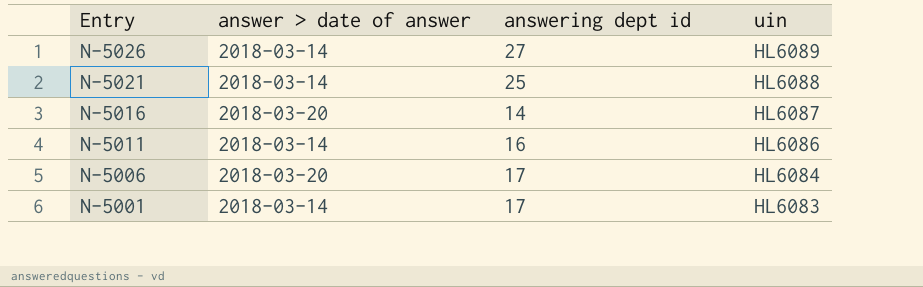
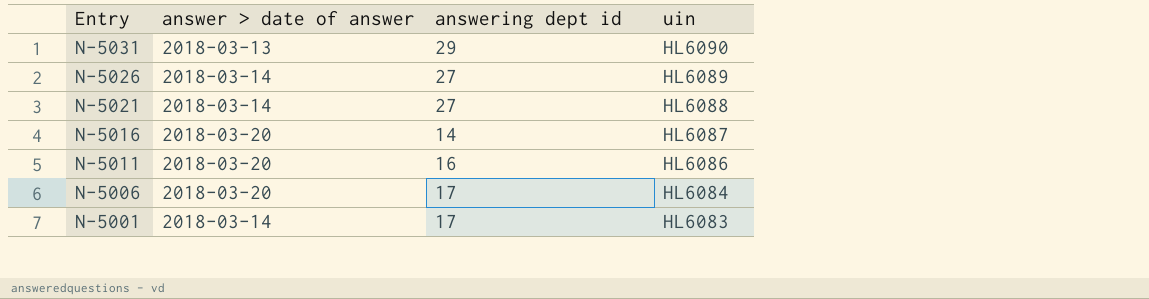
row N-5031: none -> 2018-03-13 | 29 | HL6090
N-5021 | answering dept id: 25 -> 27
N-5011 | answer > date of answer: 2018-03-14 -> 2018-03-20

